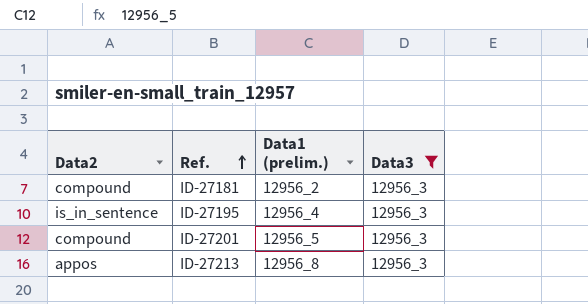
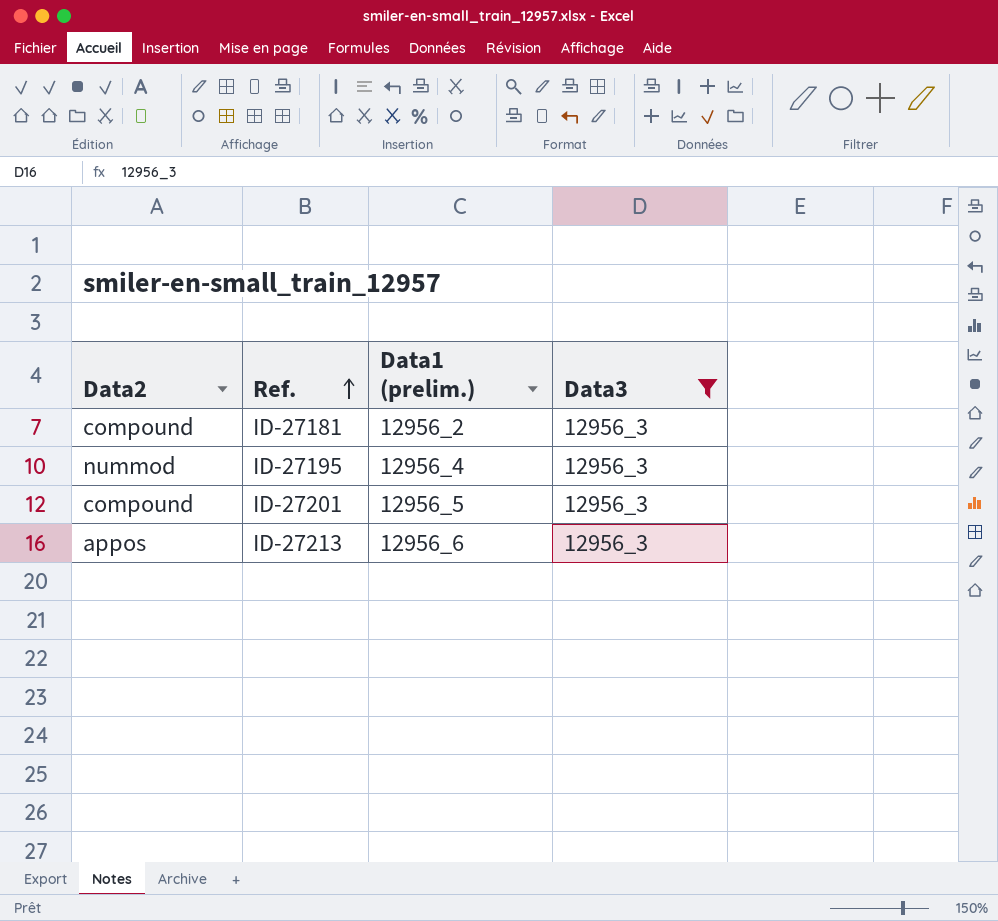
ID-27195 | Data2: is_in_sentence -> nummod
ID-27213 | Data1 (prelim.): 12956_8 -> 12956_6

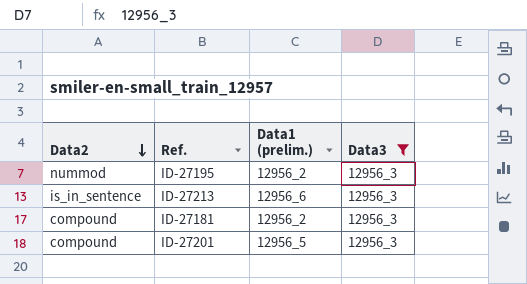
row order: Ref. ascending -> Data2 descending
ID-27195 | Data1 (prelim.): 12956_4 -> 12956_2
ID-27213 | Data2: appos -> is_in_sentence

